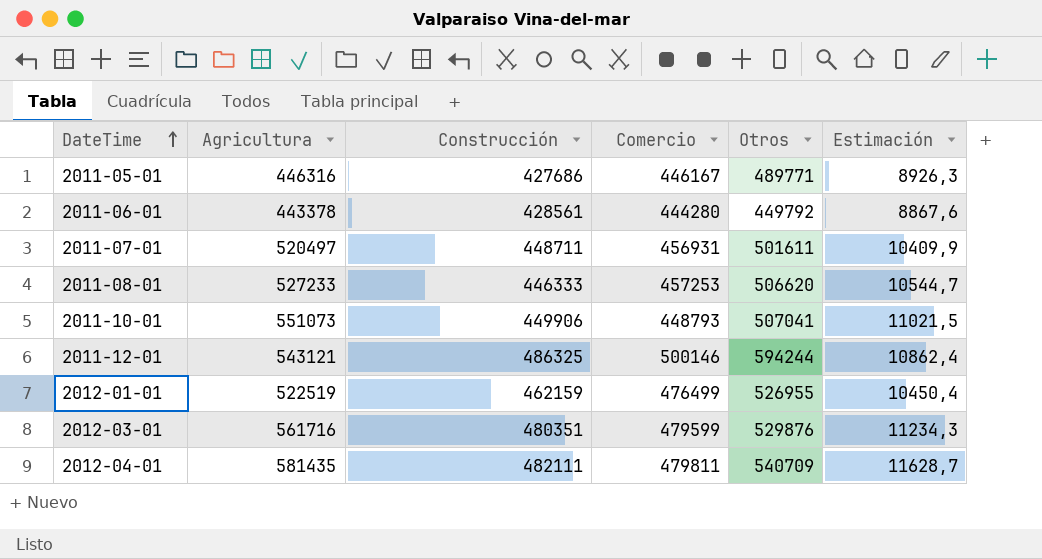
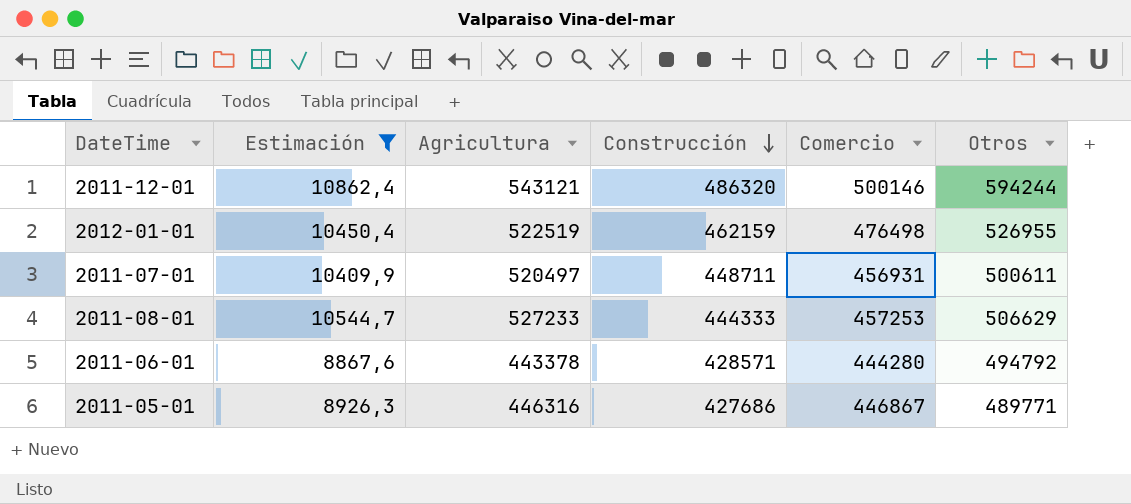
filter: none -> Estimación <= 10862,4
row order: DateTime ascending -> Construcción descending
column Estimación | position: 6 -> 2
2011-12-01 | Construcción: 486325 -> 486320
2012-01-01 | Comercio: 476499 -> 476498
2011-07-01 | Otros: 501611 -> 500611
2011-08-01 | Construcción: 446333 -> 444333
2011-08-01 | Otros: 506620 -> 506629
2011-06-01 | Construcción: 428561 -> 428571
2011-06-01 | Otros: 449792 -> 494792
2011-05-01 | Comercio: 446167 -> 446867

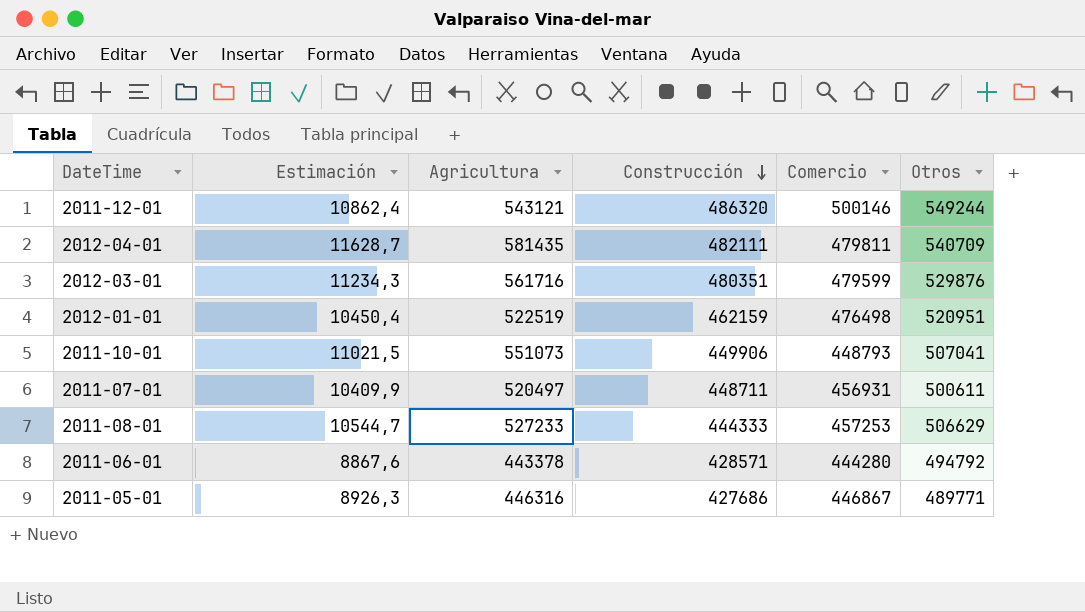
filter: Estimación <= 10862,4 -> none
2011-12-01 | Otros: 594244 -> 549244
2012-01-01 | Otros: 526955 -> 520951

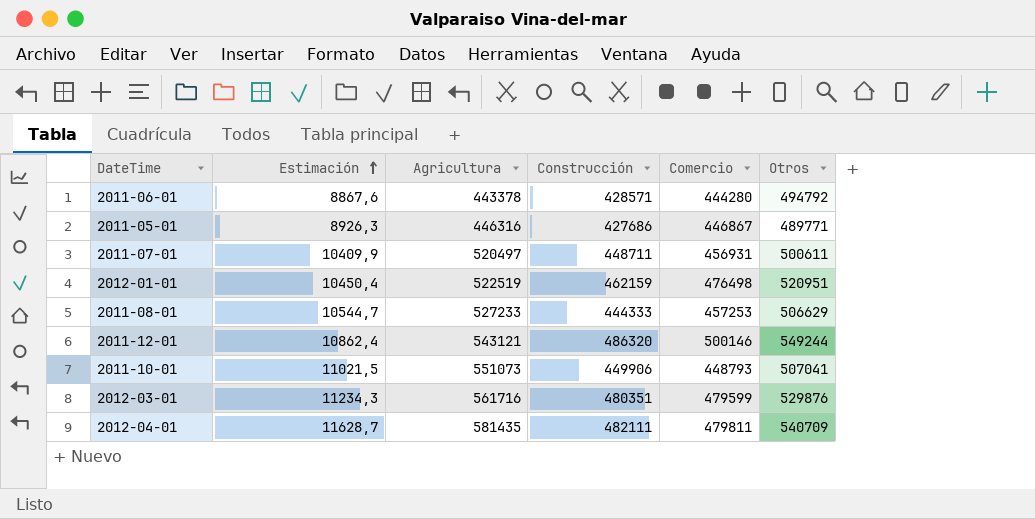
row order: Construcción descending -> Estimación ascending

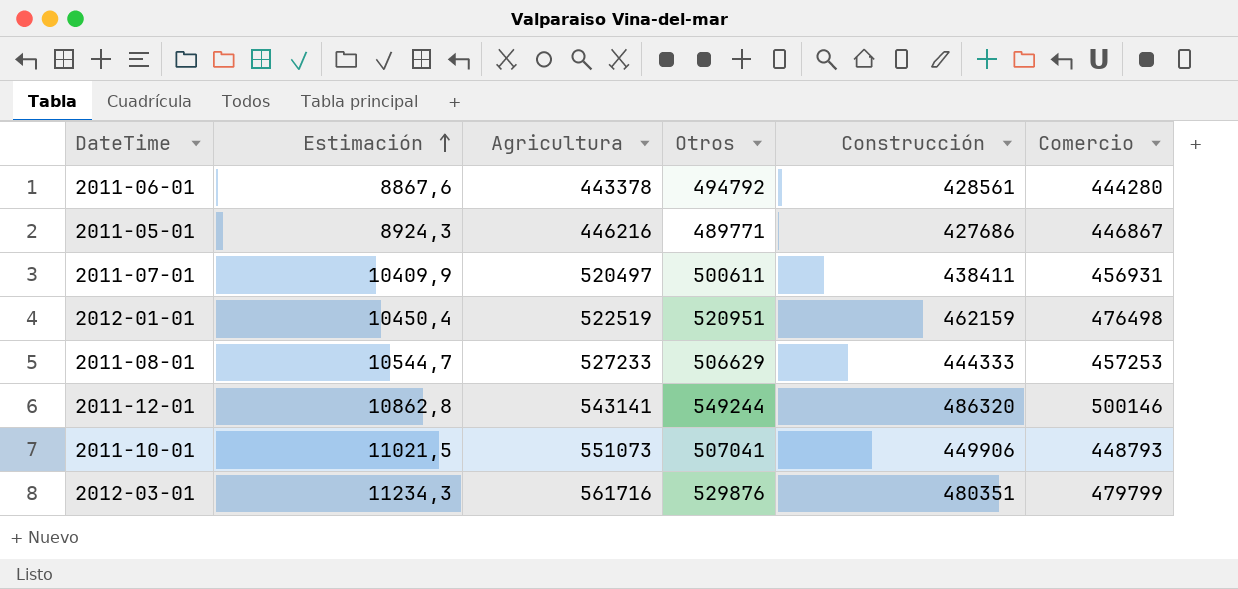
column Otros | position: 6 -> 4
row 2012-04-01: 11628,7 | 581435 | 482111 | 479811 | 540709 -> none
2011-06-01 | Construcción: 428571 -> 428561
2011-05-01 | Estimación: 8926,3 -> 8924,3
2011-05-01 | Agricultura: 446316 -> 446216
2011-07-01 | Construcción: 448711 -> 438411
2011-12-01 | Estimación: 10862,4 -> 10862,8
2011-12-01 | Agricultura: 543121 -> 543141
2012-03-01 | Comercio: 479599 -> 479799

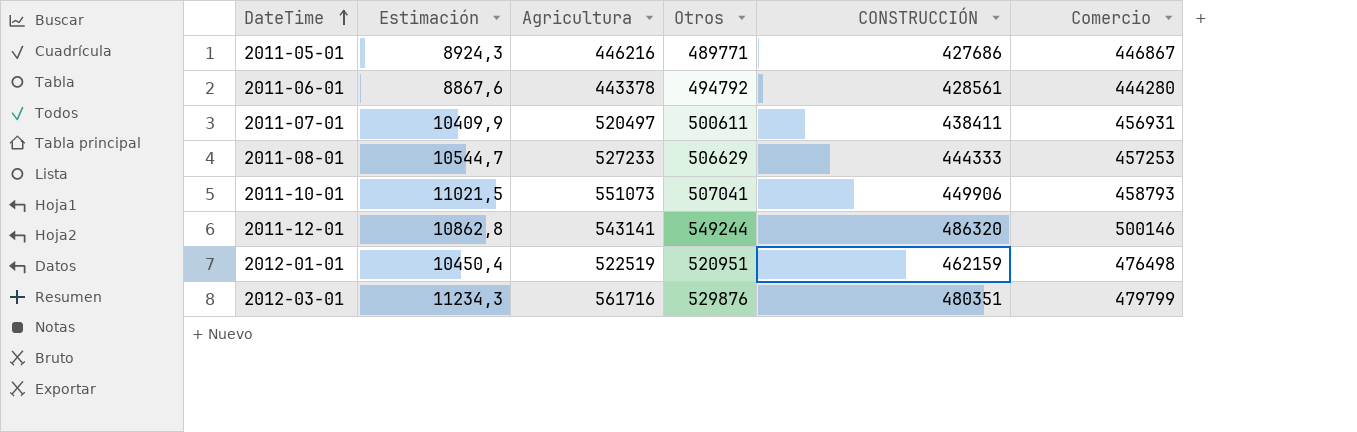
row order: Estimación ascending -> DateTime ascending
column name: Construcción -> CONSTRUCCIÓN
2011-10-01 | Comercio: 448793 -> 458793

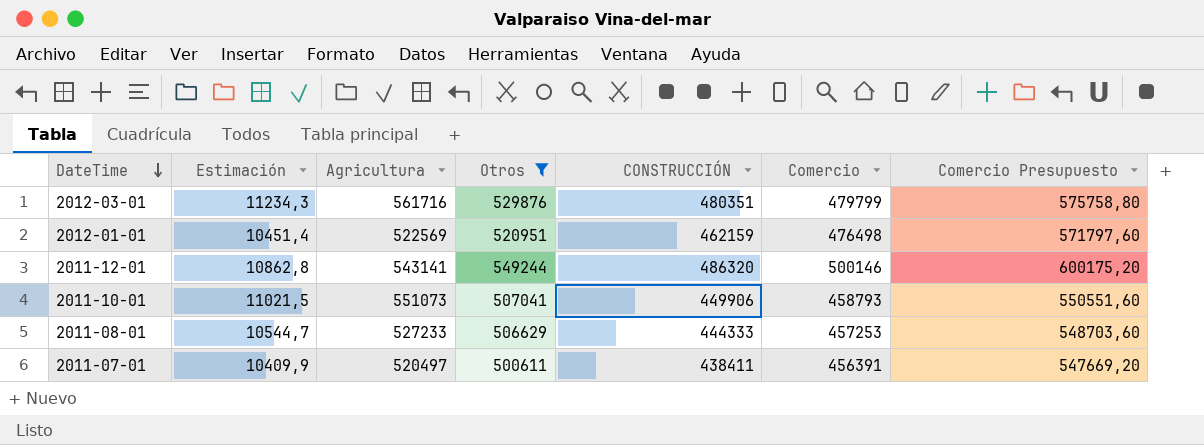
filter: none -> Otros >= 500611
row order: DateTime ascending -> DateTime descending
column Comercio Presupuesto | formula: none -> [Comercio] * 1,2
2012-01-01 | Estimación: 10450,4 -> 10451,4
2012-01-01 | Agricultura: 522519 -> 522569
2011-07-01 | Comercio: 456931 -> 456391

